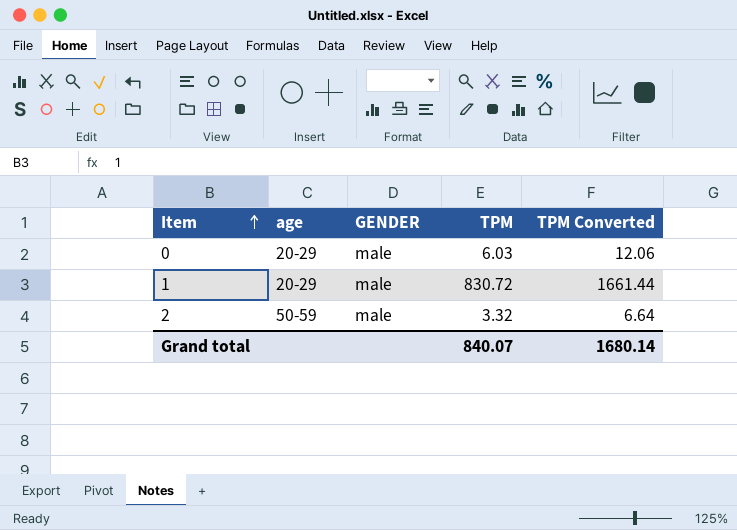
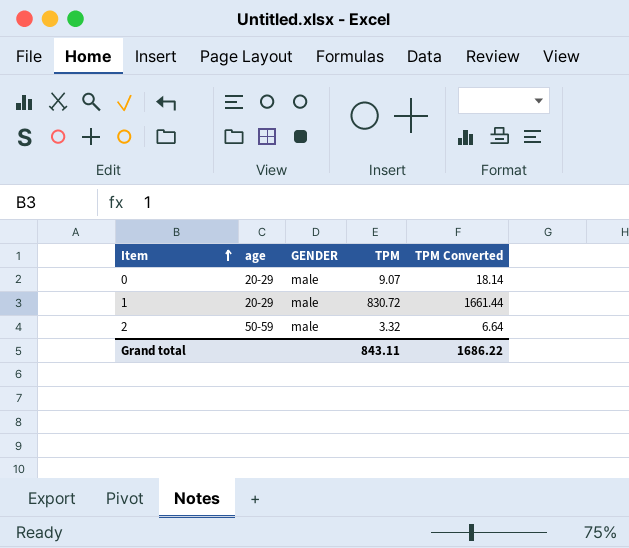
0 | TPM: 6.03 -> 9.07
0 | TPM Converted: 12.06 -> 18.14
Grand total | TPM: 840.07 -> 843.11
Grand total | TPM Converted: 1680.14 -> 1686.22

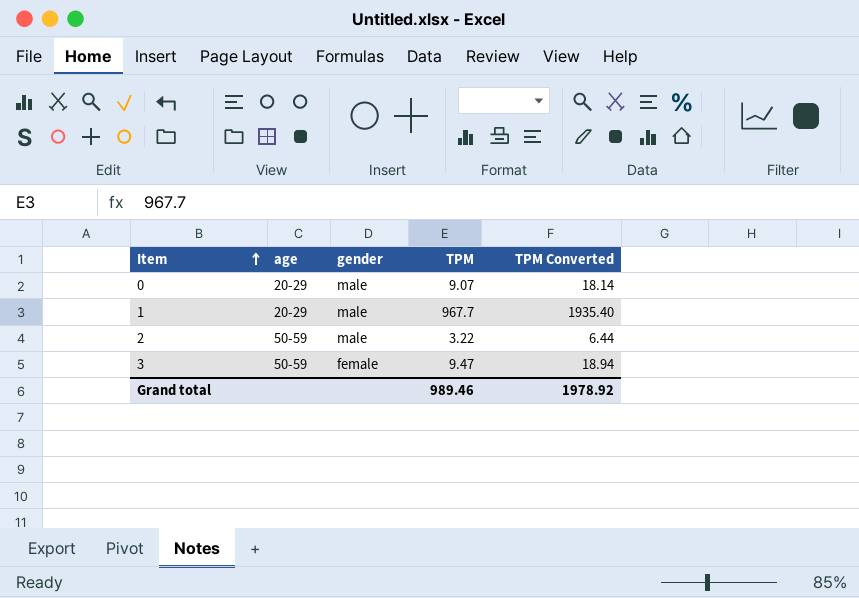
column name: GENDER -> gender
1 | TPM: 830.72 -> 967.7
1 | TPM Converted: 1661.44 -> 1935.40
2 | TPM: 3.32 -> 3.22
2 | TPM Converted: 6.64 -> 6.44
row 3: none -> 50-59 | female | 9.47 | 18.94
Grand total | TPM: 843.11 -> 989.46
Grand total | TPM Converted: 1686.22 -> 1978.92

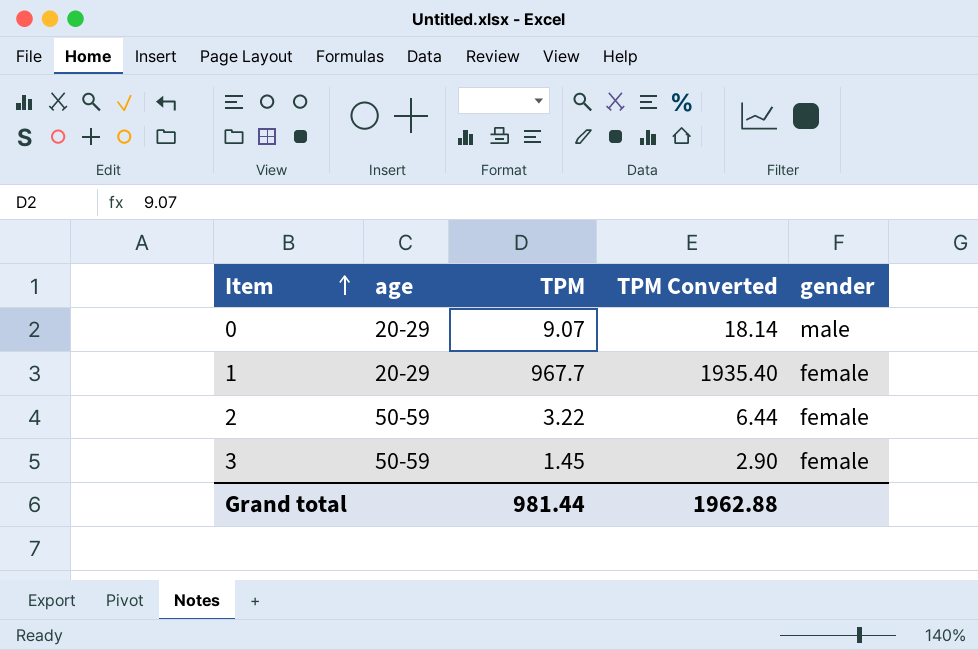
column gender | position: 3 -> 5
1 | gender: male -> female
2 | gender: male -> female
3 | TPM: 9.47 -> 1.45
3 | TPM Converted: 18.94 -> 2.90
Grand total | TPM: 989.46 -> 981.44
Grand total | TPM Converted: 1978.92 -> 1962.88

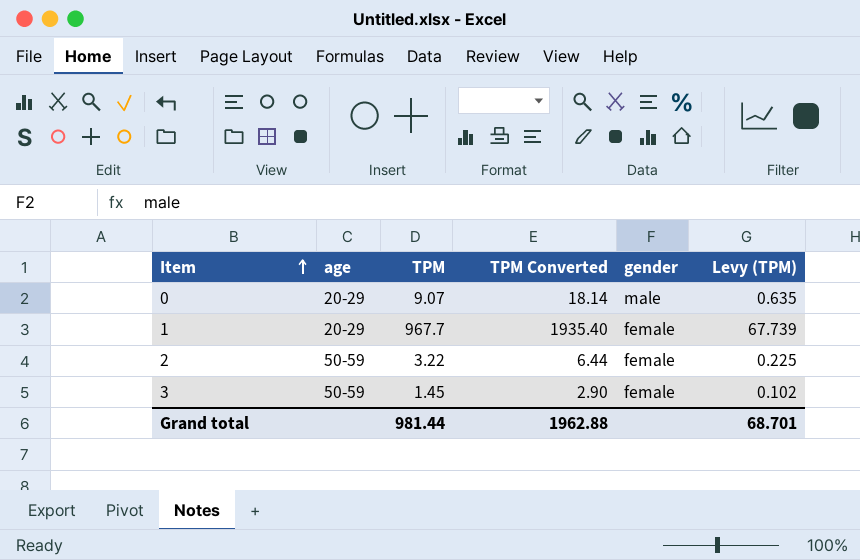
column Levy (TPM) | formula: none -> [TPM] * 0.07

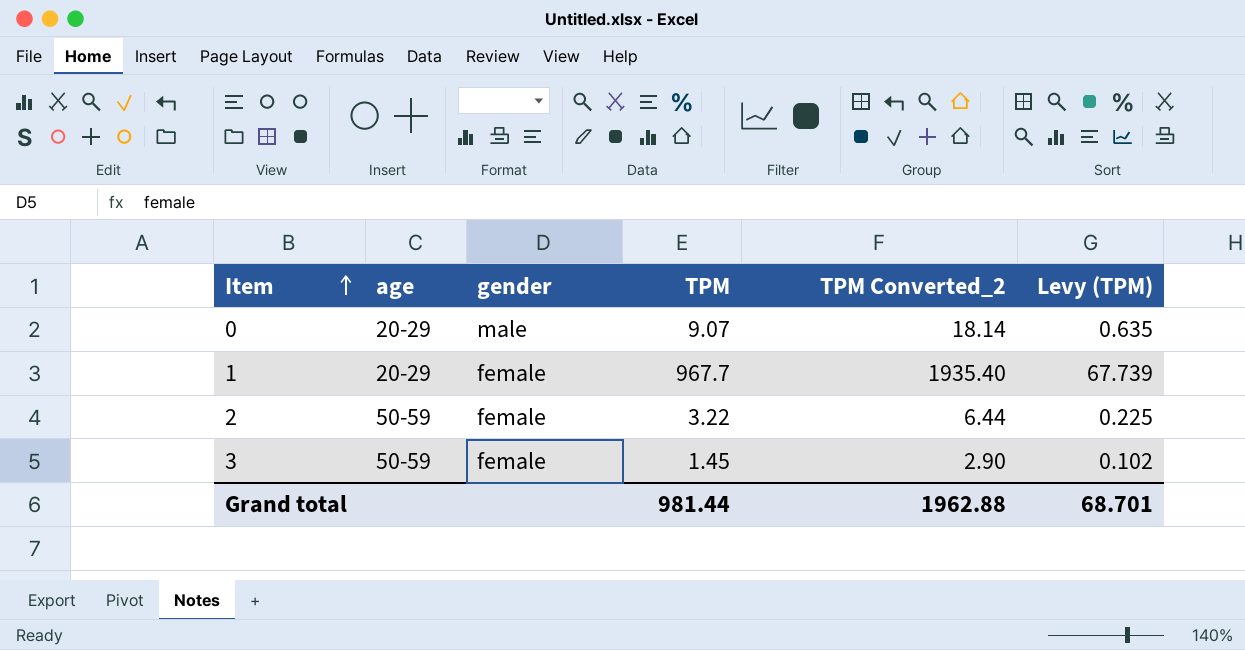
column gender | position: 5 -> 3
column name: TPM Converted -> TPM Converted_2

